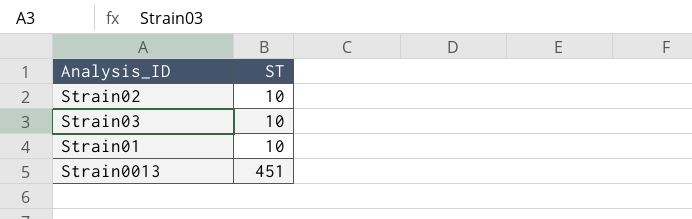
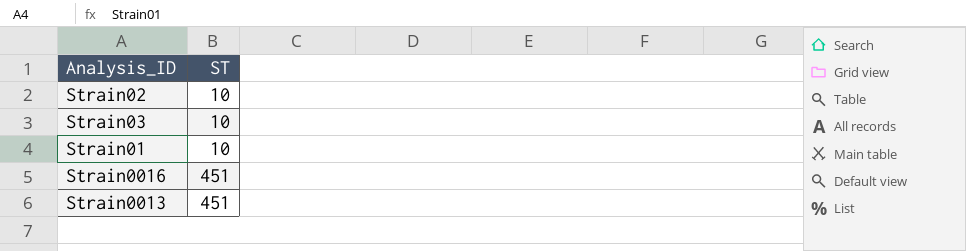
row Strain0016: none -> 451

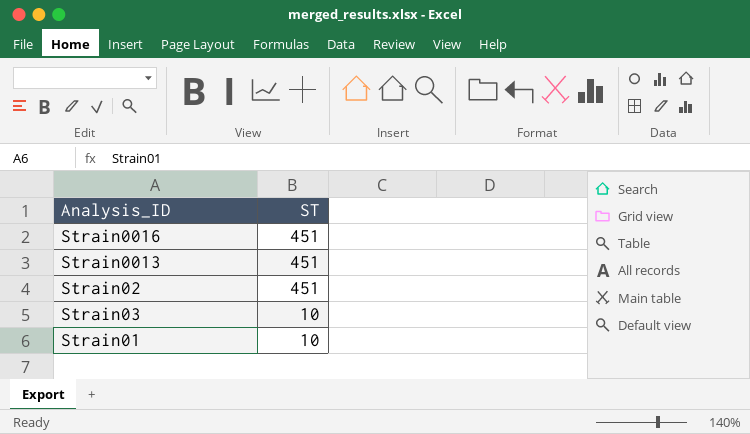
row order: ST ascending -> ST descending
Strain02 | ST: 10 -> 451

